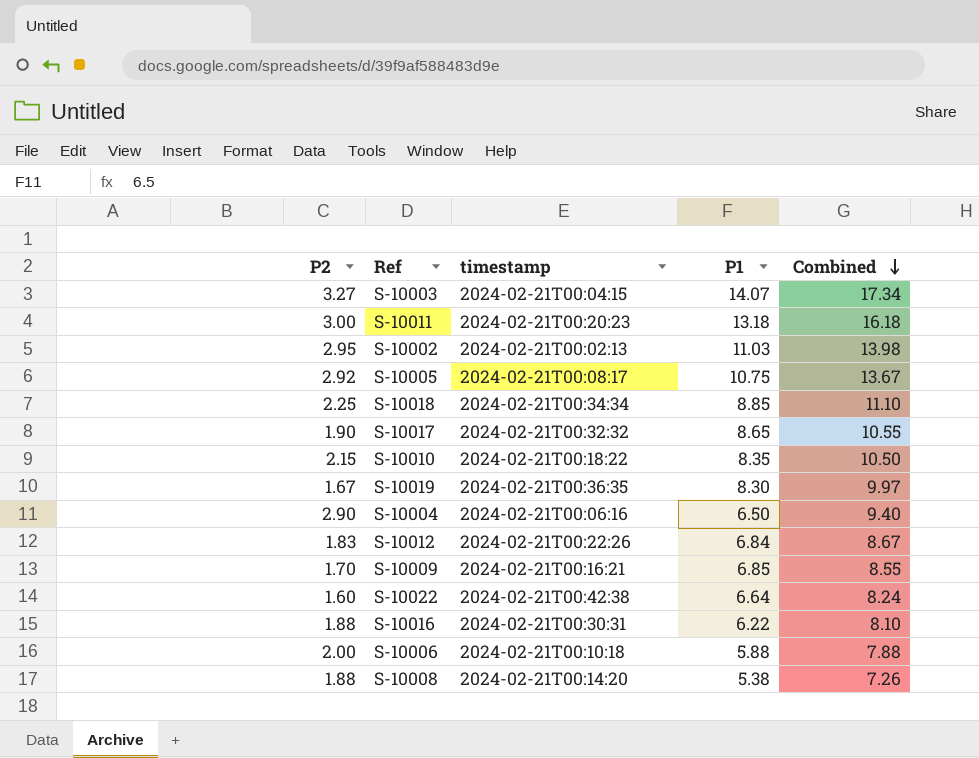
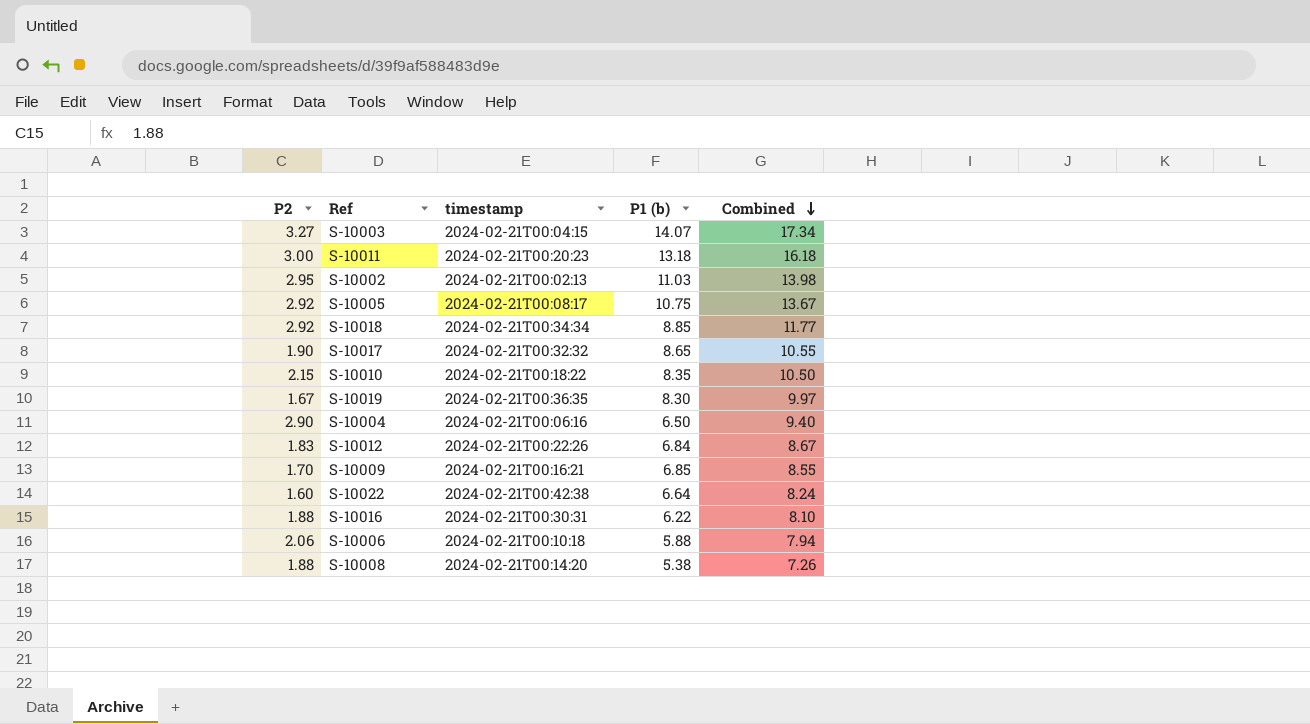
column name: P1 -> P1 (b)
S-10018 | P2: 2.25 -> 2.92
S-10018 | Combined: 11.10 -> 11.77
S-10006 | P2: 2.00 -> 2.06
S-10006 | Combined: 7.88 -> 7.94

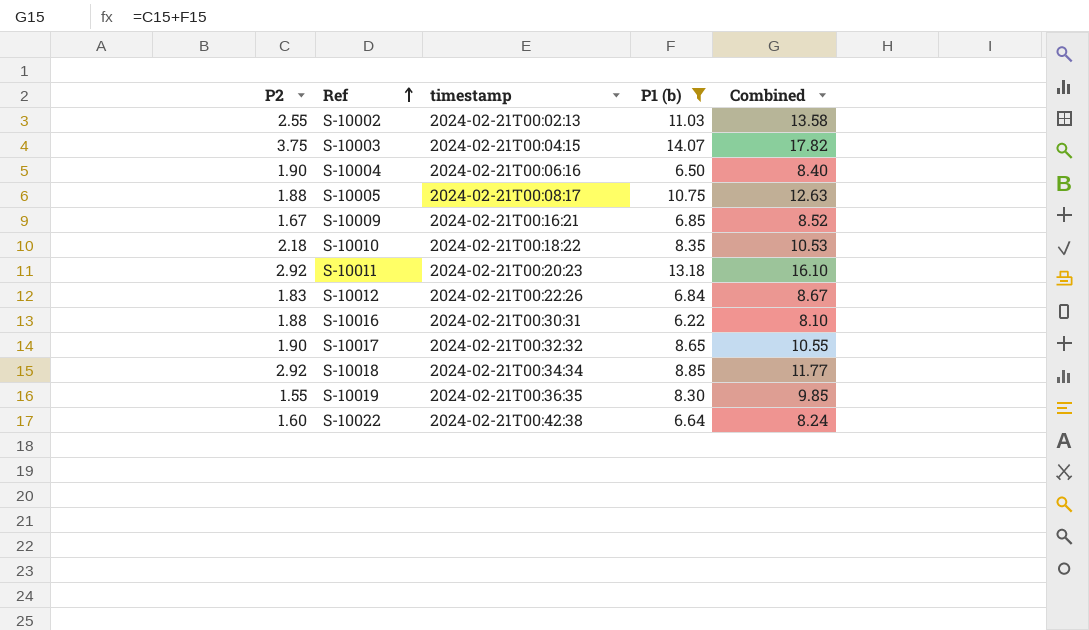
filter: none -> P1 (b) >= 6.22
row order: Combined descending -> Ref ascending
S-10002 | P2: 2.95 -> 2.55
S-10002 | Combined: 13.98 -> 13.58
S-10003 | P2: 3.27 -> 3.75
S-10003 | Combined: 17.34 -> 17.82
S-10004 | P2: 2.90 -> 1.90
S-10004 | Combined: 9.40 -> 8.40
S-10005 | P2: 2.92 -> 1.88
S-10005 | Combined: 13.67 -> 12.63
S-10009 | P2: 1.70 -> 1.67
S-10009 | Combined: 8.55 -> 8.52
S-10010 | P2: 2.15 -> 2.18
S-10010 | Combined: 10.50 -> 10.53
S-10011 | P2: 3.00 -> 2.92
S-10011 | Combined: 16.18 -> 16.10
S-10019 | P2: 1.67 -> 1.55
S-10019 | Combined: 9.97 -> 9.85

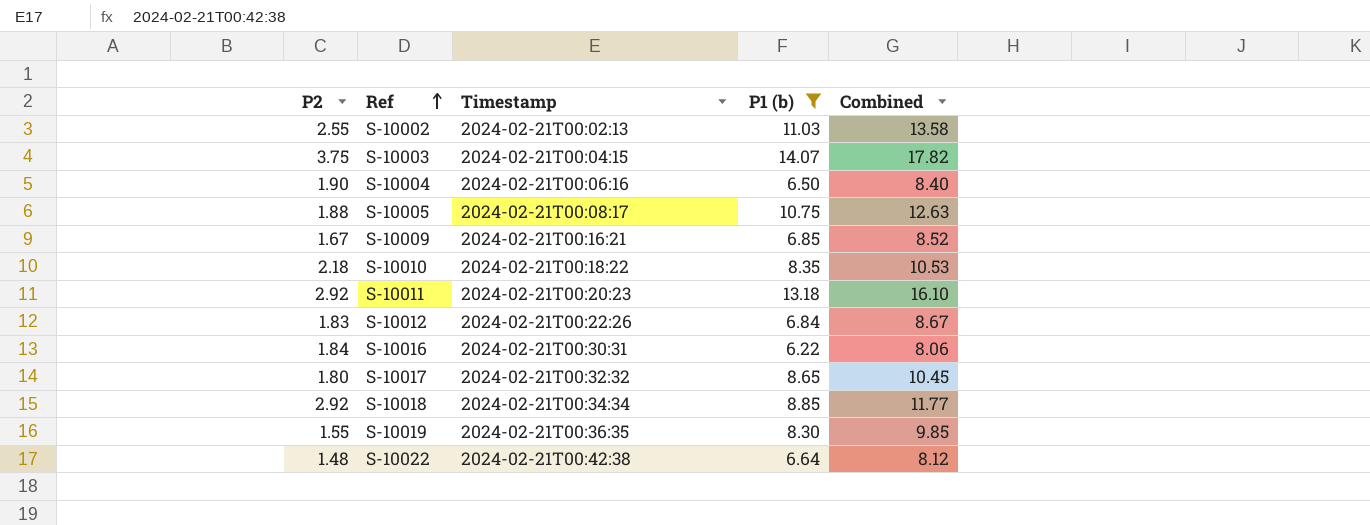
column name: timestamp -> Timestamp
S-10016 | P2: 1.88 -> 1.84
S-10016 | Combined: 8.10 -> 8.06
S-10017 | P2: 1.90 -> 1.80
S-10017 | Combined: 10.55 -> 10.45
S-10022 | P2: 1.60 -> 1.48
S-10022 | Combined: 8.24 -> 8.12

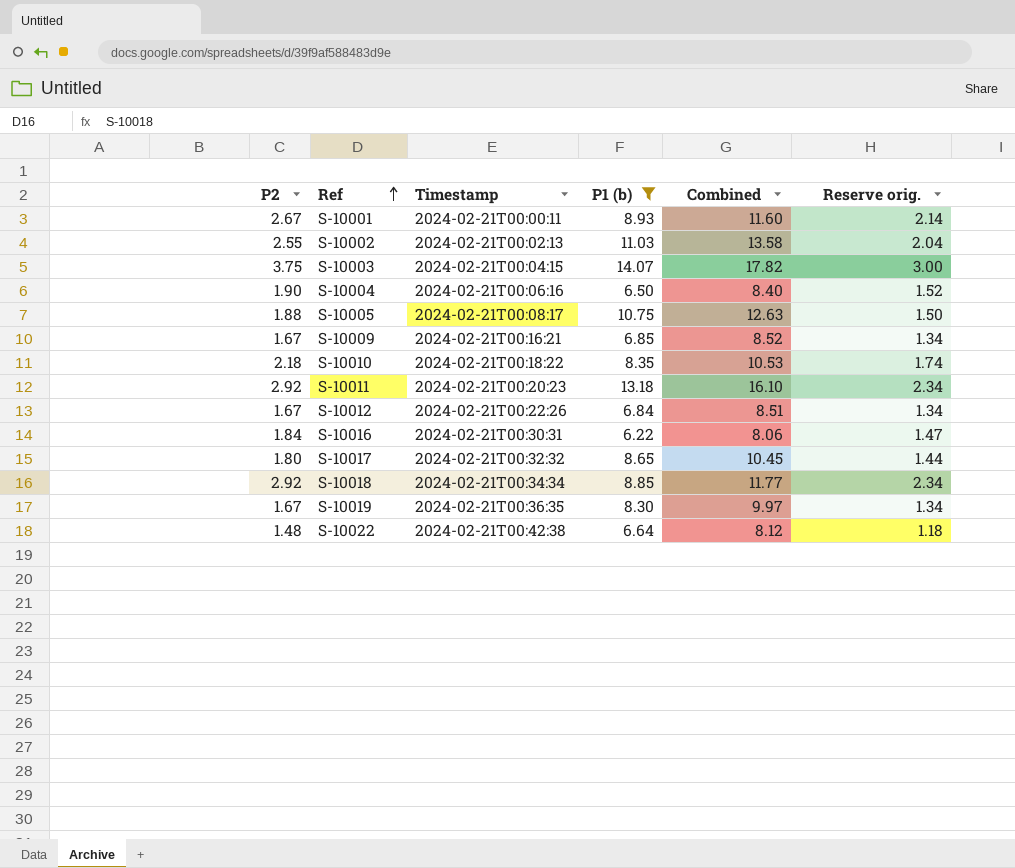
column Reserve orig. | formula: none -> [P2] * 0.8
row S-10001: none -> 2.67 | 2024-02-21T00:00:11 | 8.93 | 11.60 | 2.14
S-10012 | P2: 1.83 -> 1.67
S-10012 | Combined: 8.67 -> 8.51
S-10019 | P2: 1.55 -> 1.67
S-10019 | Combined: 9.85 -> 9.97

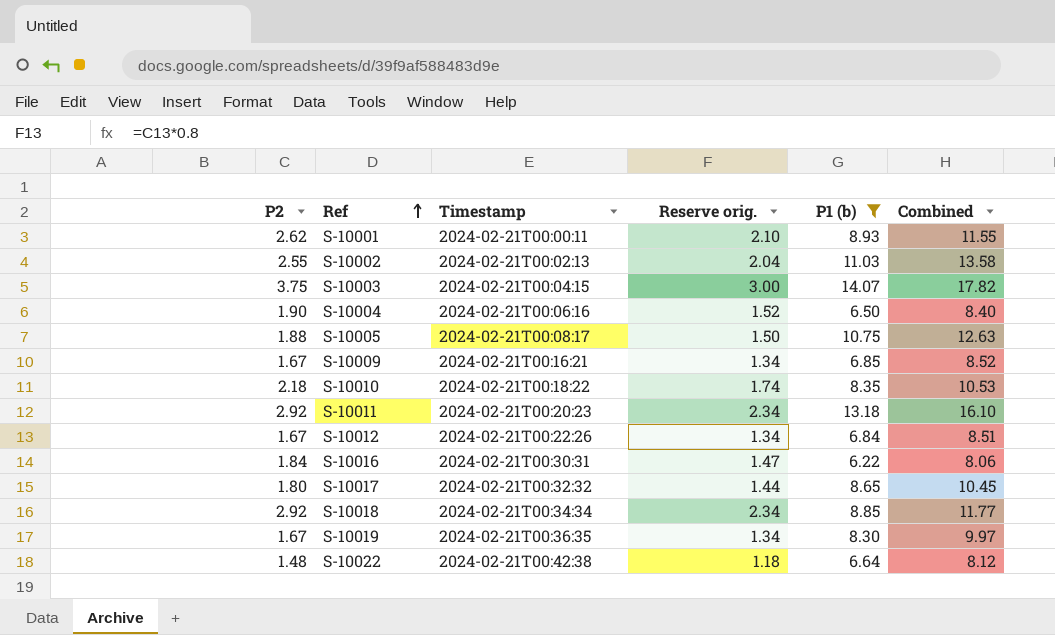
column Reserve orig. | position: 6 -> 4
S-10001 | P2: 2.67 -> 2.62
S-10001 | Reserve orig.: 2.14 -> 2.10
S-10001 | Combined: 11.60 -> 11.55

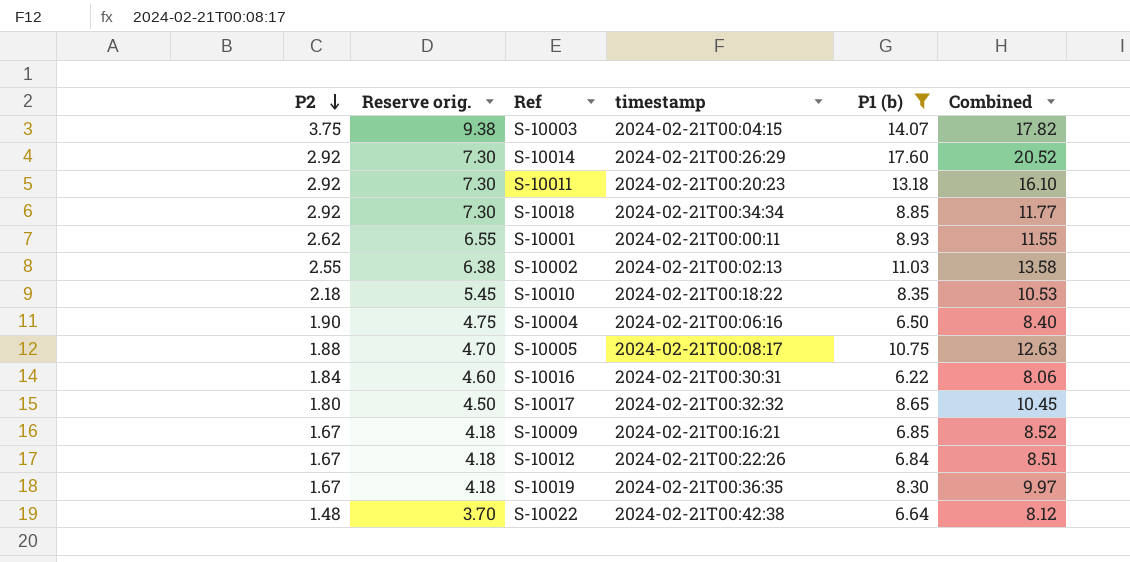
row order: Ref ascending -> P2 descending
column Reserve orig. | formula: [P2] * 0.8 -> [P2] * 2.5
column Reserve orig. | position: 4 -> 2
column name: Timestamp -> timestamp
row S-10014: none -> 2.92 | 7.30 | 2024-02-21T00:26:29 | 17.60 | 20.52

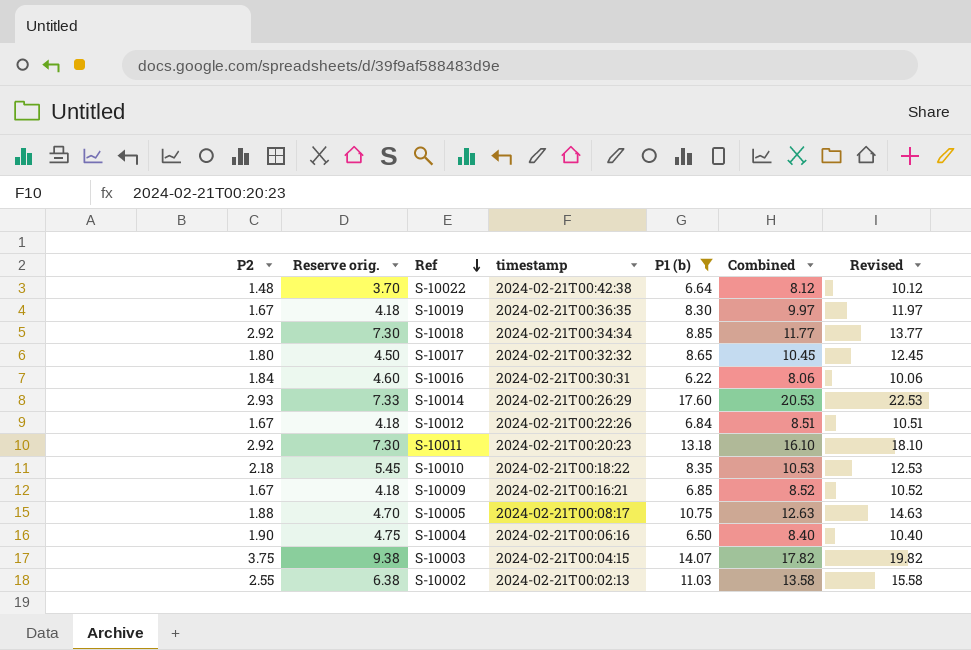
row order: P2 descending -> Ref descending
column Revised | formula: none -> [Combined] + 2
row S-10001: 2.62 | 6.55 | 2024-02-21T00:00:11 | 8.93 | 11.55 -> none
S-10014 | P2: 2.92 -> 2.93
S-10014 | Reserve orig.: 7.30 -> 7.33
S-10014 | Combined: 20.52 -> 20.53

